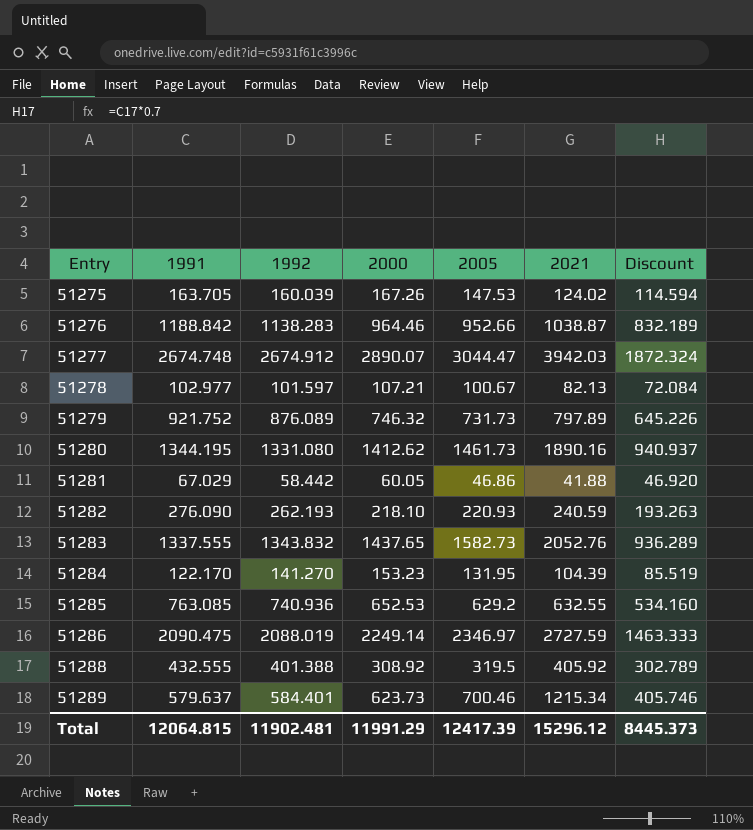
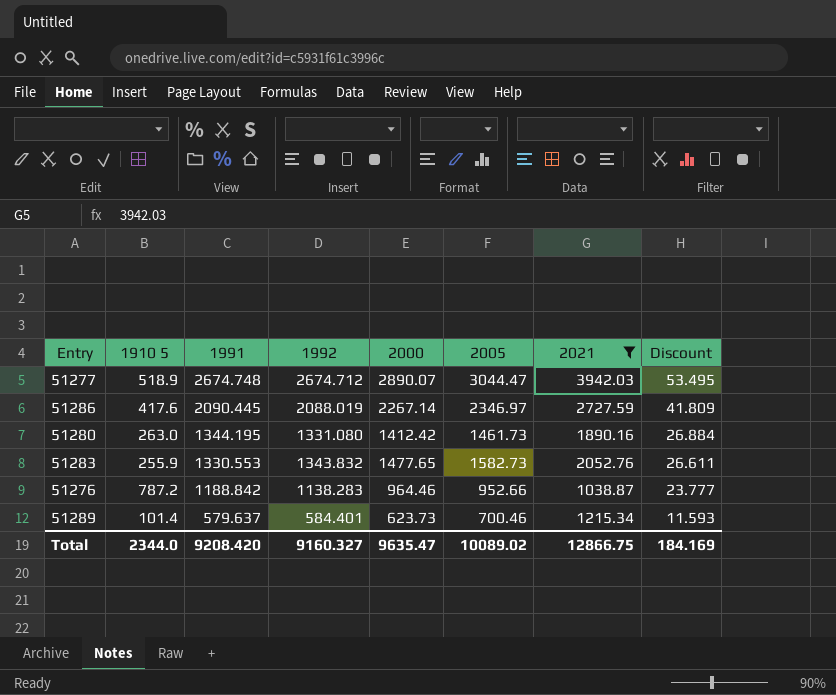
filter: none -> 2021 >= 1038.87
row order: Entry ascending -> 1991 descending
column 1910 5 | position: none -> 2
column Discount | formula: [1991] * 0.7 -> [1991] * 0.02
51277 | 1992: 2674.912 -> 2674.712
51286 | 1991: 2090.475 -> 2090.445
51286 | 2000: 2249.14 -> 2267.14
51280 | 2000: 1412.62 -> 1412.42
51283 | 1991: 1337.555 -> 1330.553
51283 | 2000: 1437.65 -> 1477.65
Total | 1991: 12064.815 -> 9208.420
Total | 1992: 11902.481 -> 9160.327
Total | 2000: 11991.29 -> 9635.47
Total | 2005: 12417.39 -> 10089.02
Total | 2021: 15296.12 -> 12866.75
Total | Discount: 8445.373 -> 184.169

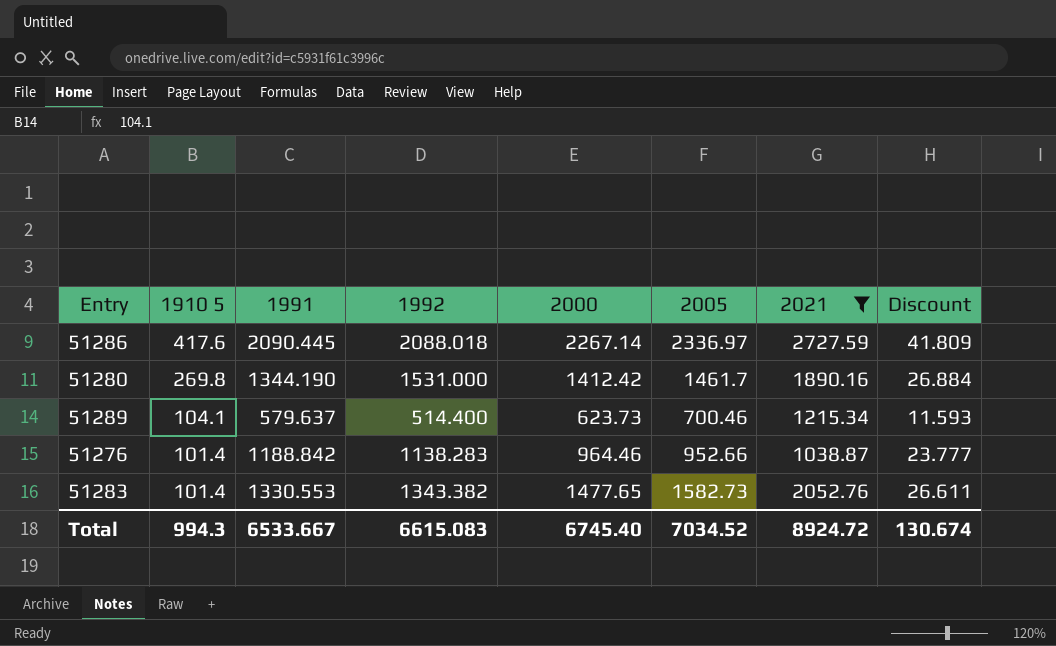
row order: 1991 descending -> 1910 5 descending
row 51277: 518.9 | 2674.748 | 2674.712 | 2890.07 | 3044.47 | 3942.03 | 53.495 -> none
51286 | 1992: 2088.019 -> 2088.018
51286 | 2005: 2346.97 -> 2336.97
51280 | 1910 5: 263.0 -> 269.8
51280 | 1991: 1344.195 -> 1344.190
51280 | 1992: 1331.080 -> 1531.000
51280 | 2005: 1461.73 -> 1461.7
51289 | 1910 5: 101.4 -> 104.1
51289 | 1992: 584.401 -> 514.400
51276 | 1910 5: 787.2 -> 101.4
51283 | 1910 5: 255.9 -> 101.4
51283 | 1992: 1343.832 -> 1343.382
Total | 1910 5: 2344.0 -> 994.3
Total | 1991: 9208.420 -> 6533.667
Total | 1992: 9160.327 -> 6615.083
Total | 2000: 9635.47 -> 6745.40
Total | 2005: 10089.02 -> 7034.52
Total | 2021: 12866.75 -> 8924.72
Total | Discount: 184.169 -> 130.674

